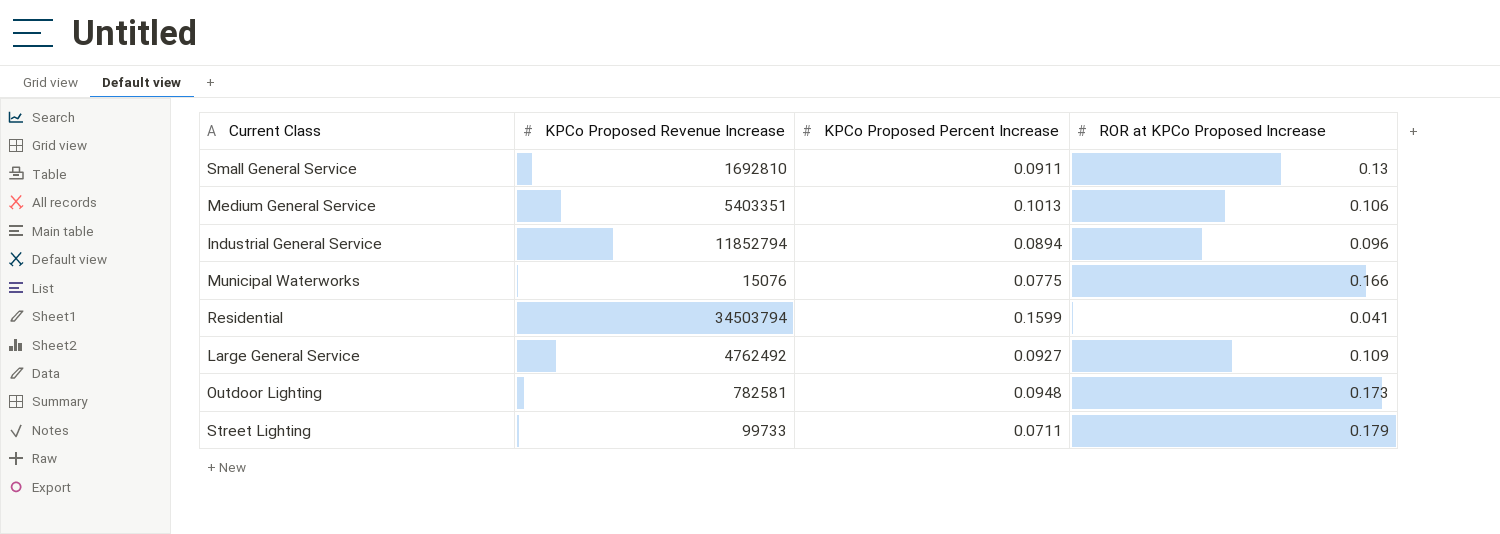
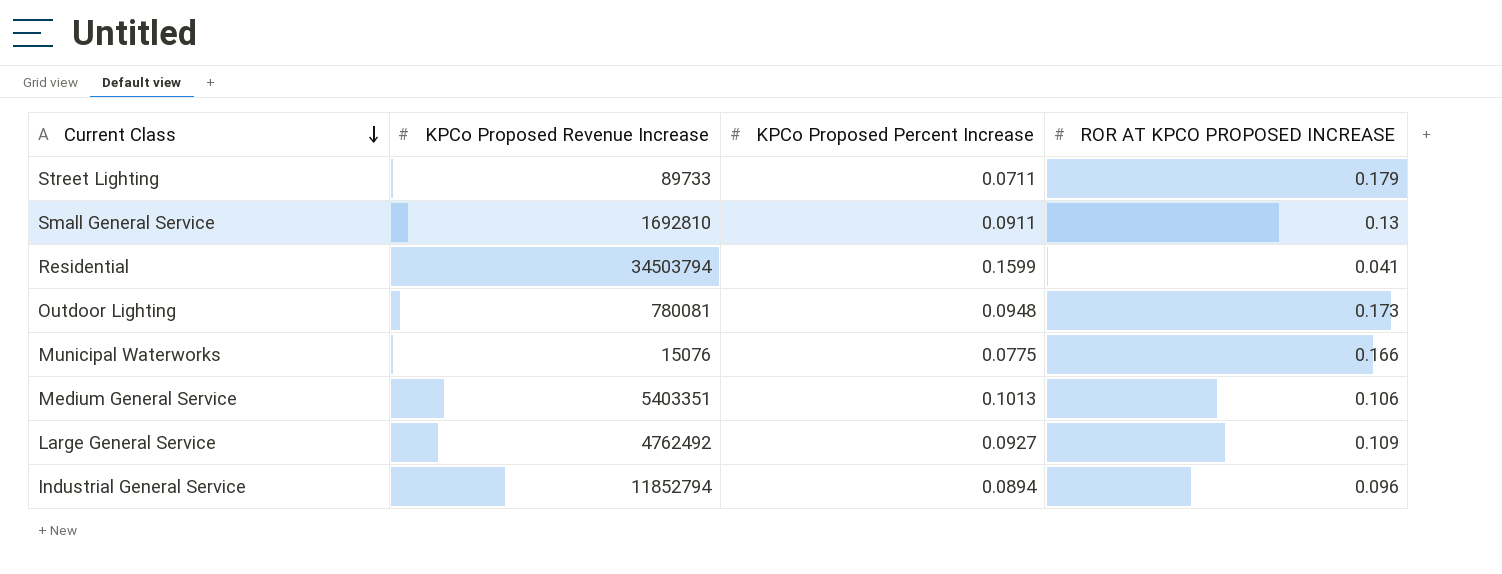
row order: none -> Current Class descending
column name: ROR at KPCo Proposed Increase -> ROR AT KPCO PROPOSED INCREASE
Street Lighting | KPCo Proposed Revenue Increase: 99733 -> 89733
Outdoor Lighting | KPCo Proposed Revenue Increase: 782581 -> 780081

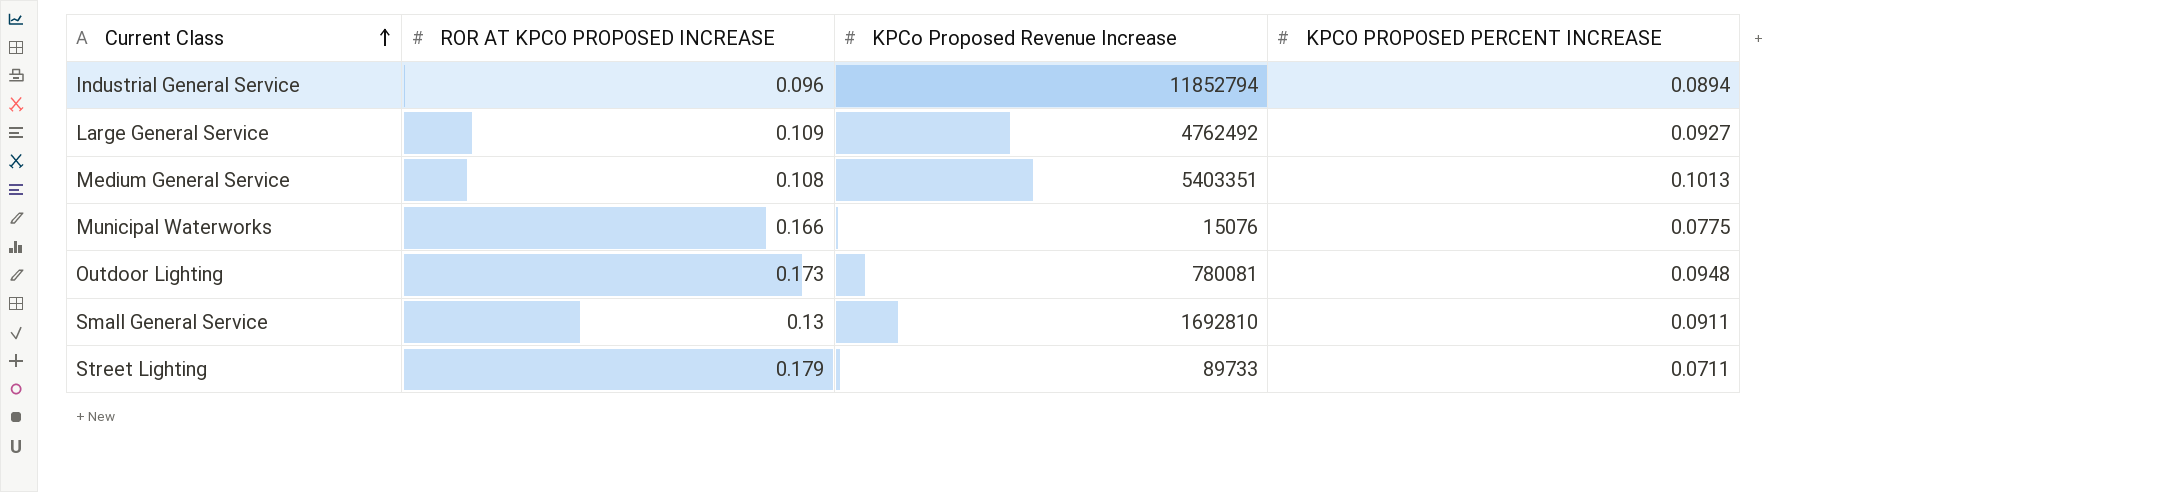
row order: Current Class descending -> Current Class ascending
column ROR AT KPCO PROPOSED INCREASE | position: 4 -> 2
column name: KPCo Proposed Percent Increase -> KPCO PROPOSED PERCENT INCREASE
row Residential: 34503794 | 0.1599 | 0.041 -> none
Medium General Service | ROR AT KPCO PROPOSED INCREASE: 0.106 -> 0.108

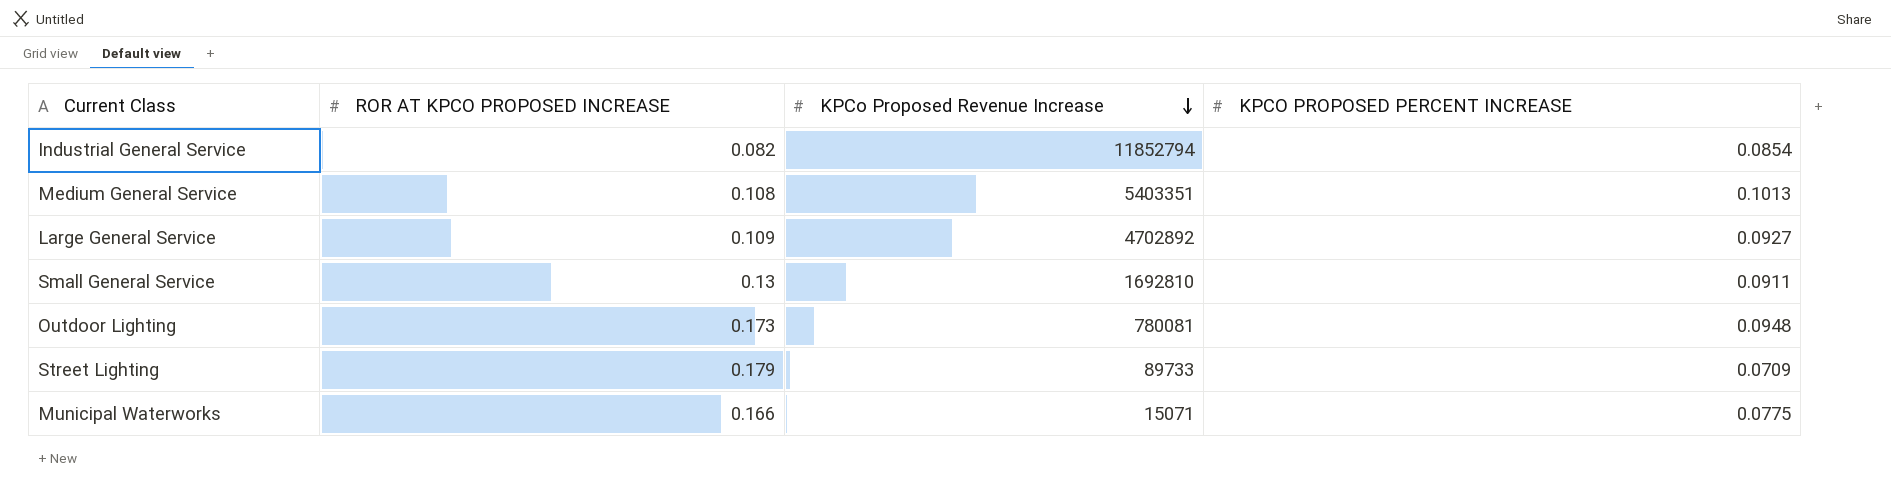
row order: Current Class ascending -> KPCo Proposed Revenue Increase descending
Industrial General Service | ROR AT KPCO PROPOSED INCREASE: 0.096 -> 0.082
Industrial General Service | KPCO PROPOSED PERCENT INCREASE: 0.0894 -> 0.0854
Large General Service | KPCo Proposed Revenue Increase: 4762492 -> 4702892
Street Lighting | KPCO PROPOSED PERCENT INCREASE: 0.0711 -> 0.0709
Municipal Waterworks | KPCo Proposed Revenue Increase: 15076 -> 15071

